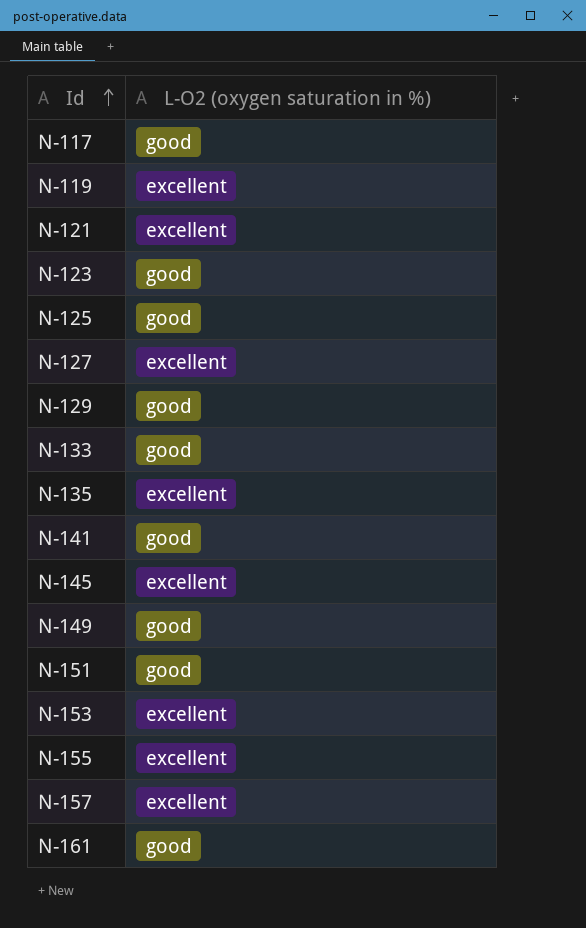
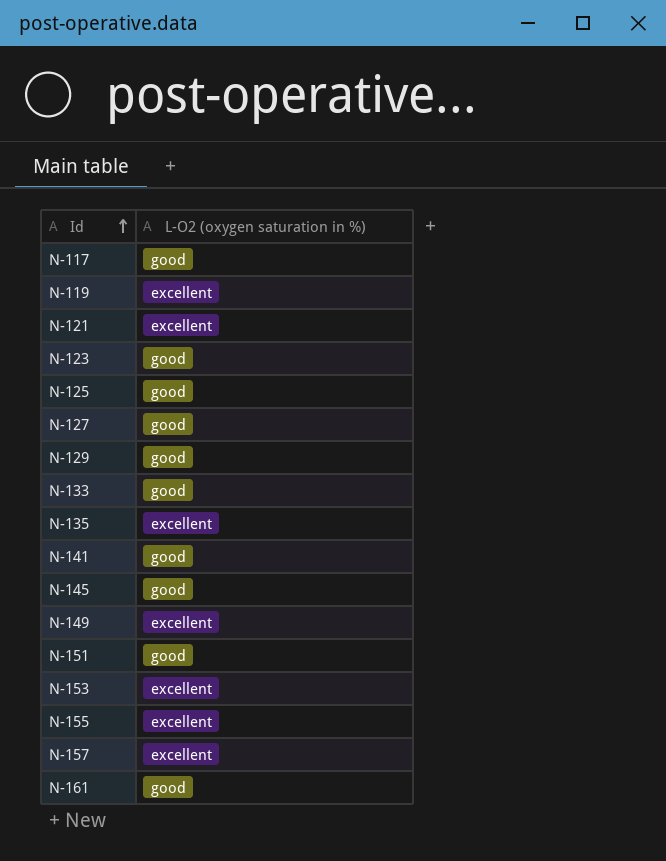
N-127 | L-O2 (oxygen saturation in %): excellent -> good
N-145 | L-O2 (oxygen saturation in %): excellent -> good
N-149 | L-O2 (oxygen saturation in %): good -> excellent

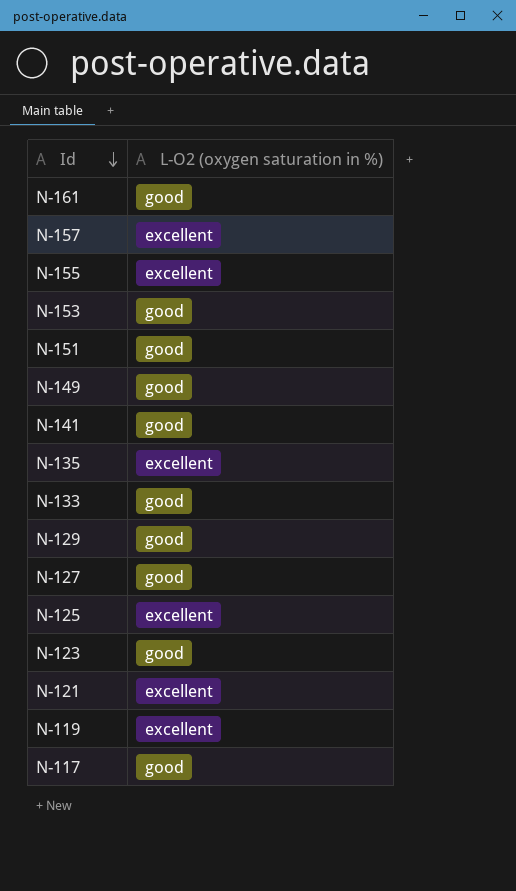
row order: Id ascending -> Id descending
row N-145: good -> none
N-153 | L-O2 (oxygen saturation in %): excellent -> good
N-149 | L-O2 (oxygen saturation in %): excellent -> good
N-125 | L-O2 (oxygen saturation in %): good -> excellent

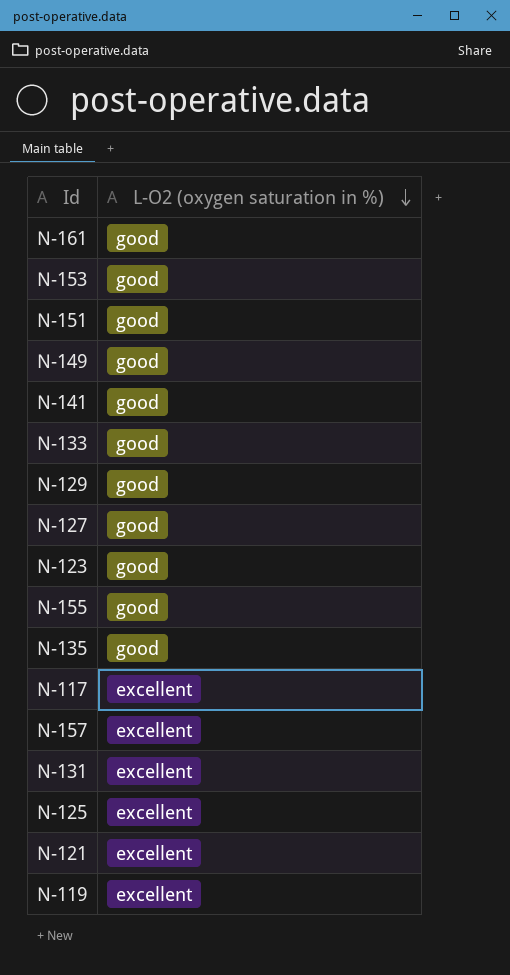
row order: Id descending -> L-O2 (oxygen saturation in %) descending
N-155 | L-O2 (oxygen saturation in %): excellent -> good
N-135 | L-O2 (oxygen saturation in %): excellent -> good
N-117 | L-O2 (oxygen saturation in %): good -> excellent
row N-131: none -> excellent

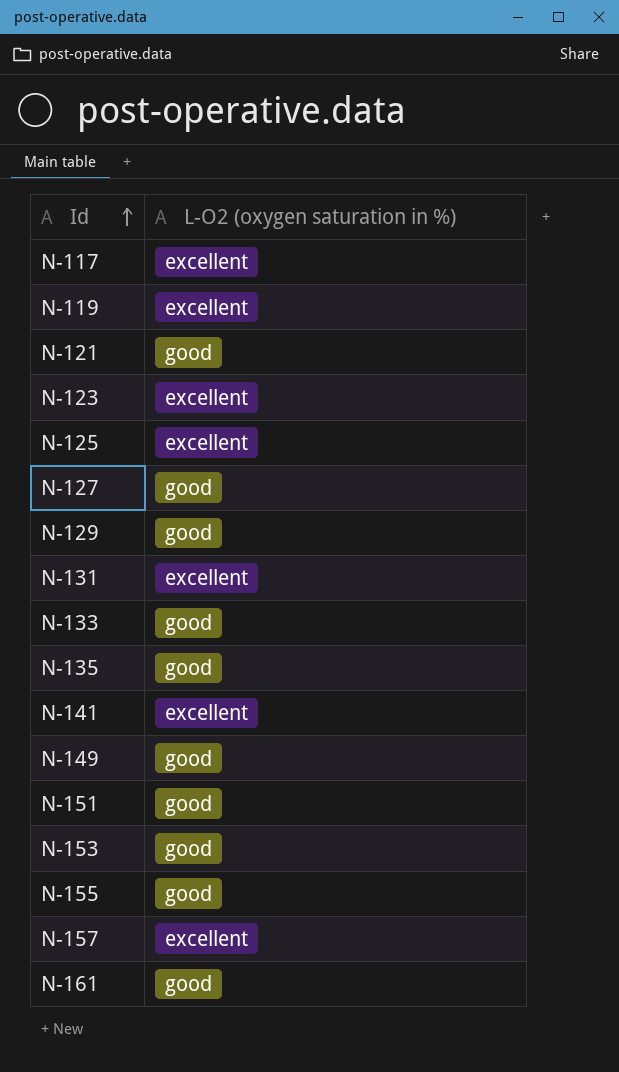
row order: L-O2 (oxygen saturation in %) descending -> Id ascending
N-121 | L-O2 (oxygen saturation in %): excellent -> good
N-123 | L-O2 (oxygen saturation in %): good -> excellent
N-141 | L-O2 (oxygen saturation in %): good -> excellent

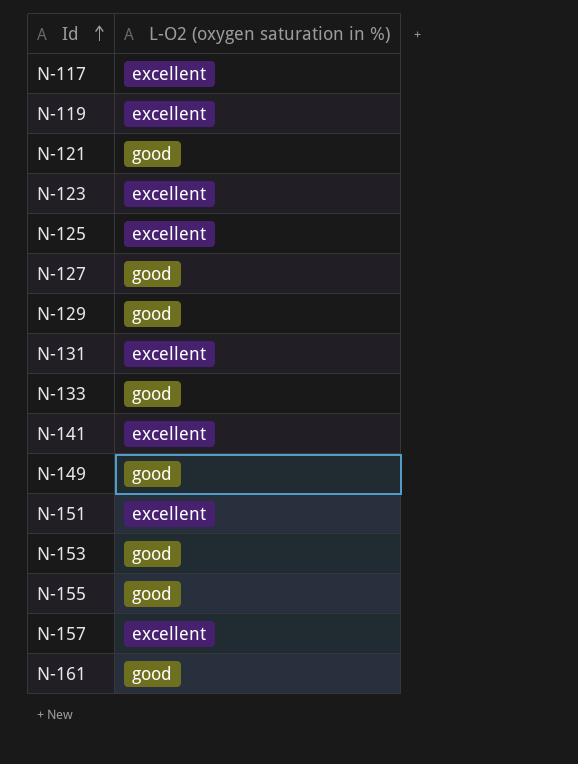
row N-135: good -> none
N-151 | L-O2 (oxygen saturation in %): good -> excellent

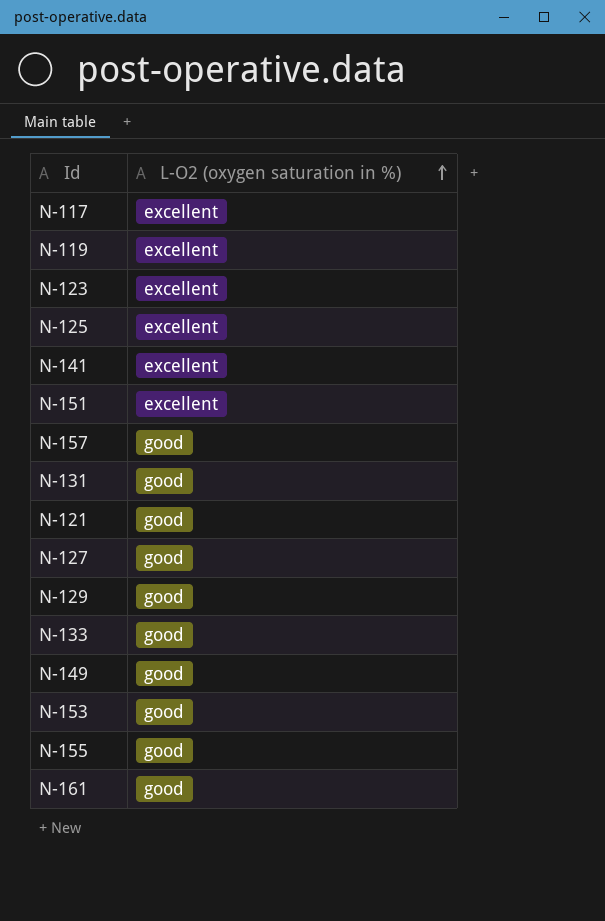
row order: Id ascending -> L-O2 (oxygen saturation in %) ascending
N-157 | L-O2 (oxygen saturation in %): excellent -> good
N-131 | L-O2 (oxygen saturation in %): excellent -> good

